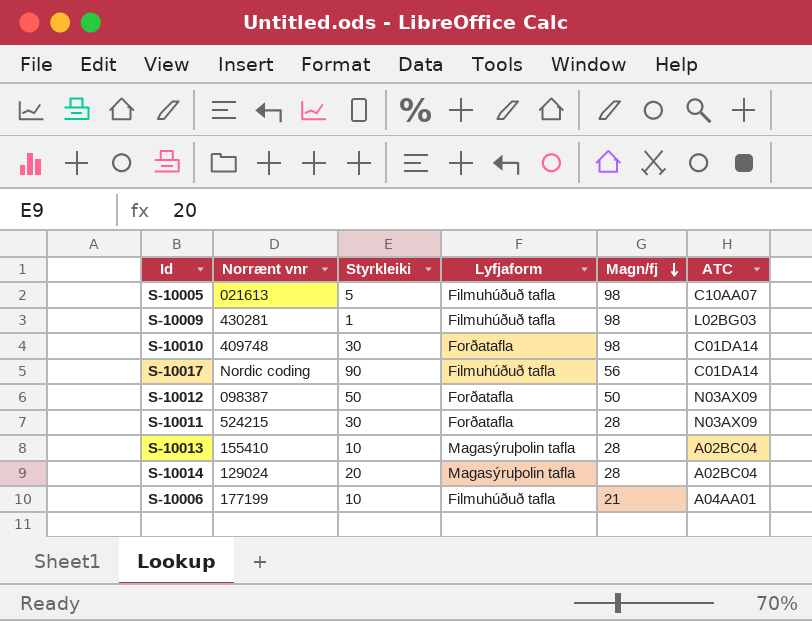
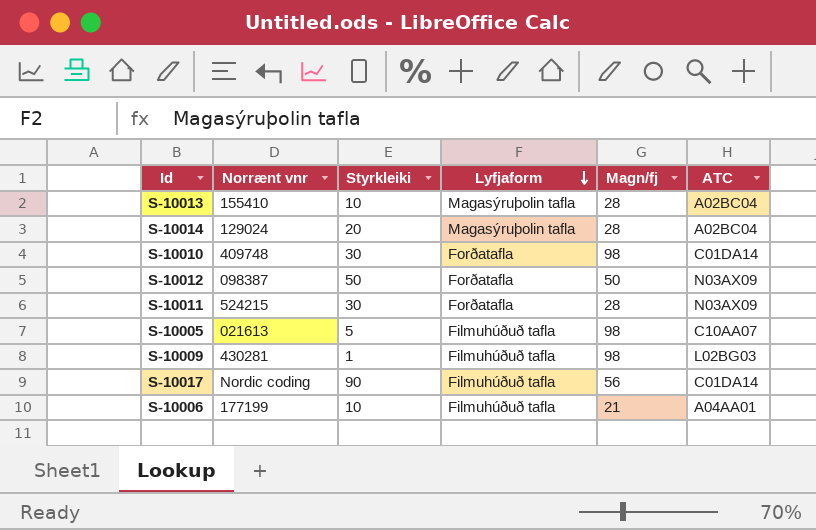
row order: Magn/fj descending -> Lyfjaform descending

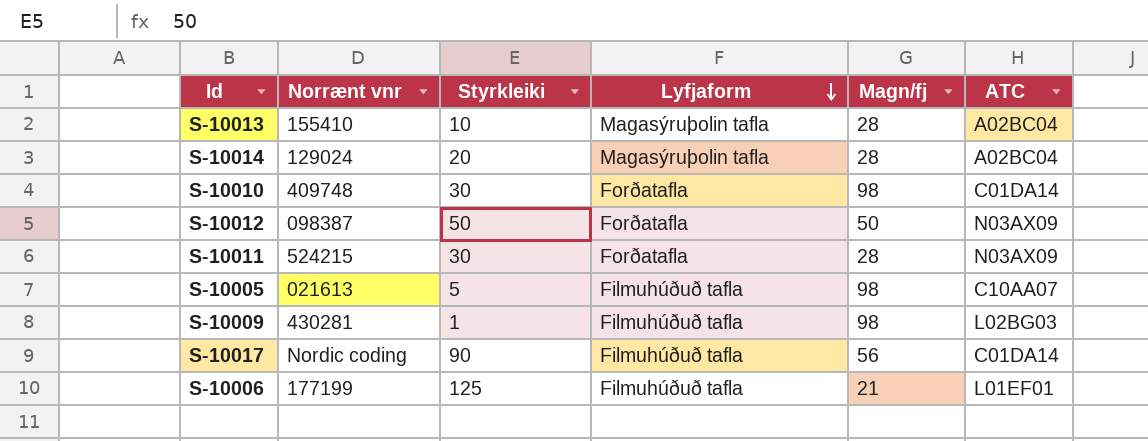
S-10006 | Styrkleiki: 10 -> 125
S-10006 | ATC: A04AA01 -> L01EF01

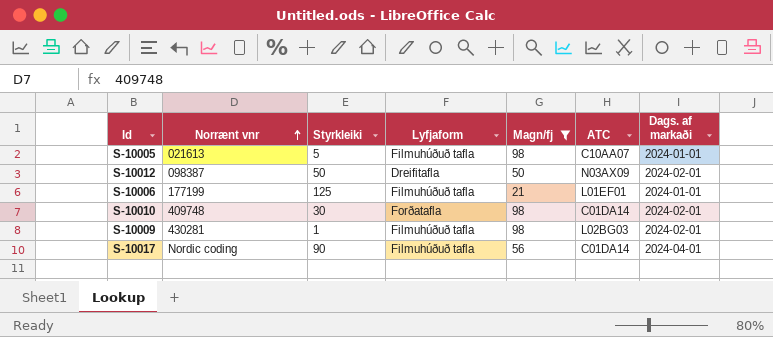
filter: none -> Magn/fj != 28
row order: Lyfjaform descending -> Norrænt vnr ascending
column Dags. af markaði | position: none -> 7
S-10012 | Lyfjaform: Forðatafla -> Dreifitafla

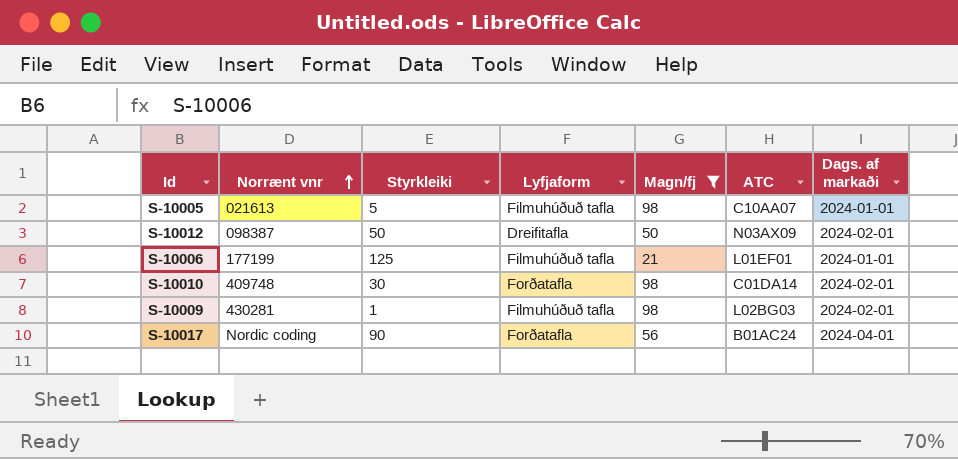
S-10017 | Lyfjaform: Filmuhúðuð tafla -> Forðatafla
S-10017 | ATC: C01DA14 -> B01AC24

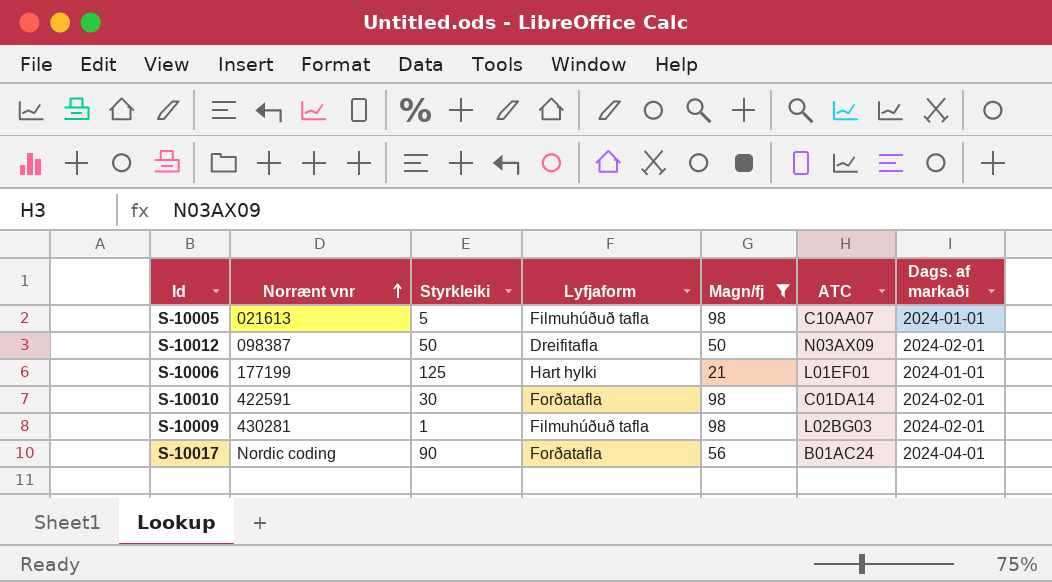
S-10006 | Lyfjaform: Filmuhúðuð tafla -> Hart hylki
S-10010 | Norrænt vnr: 409748 -> 422591

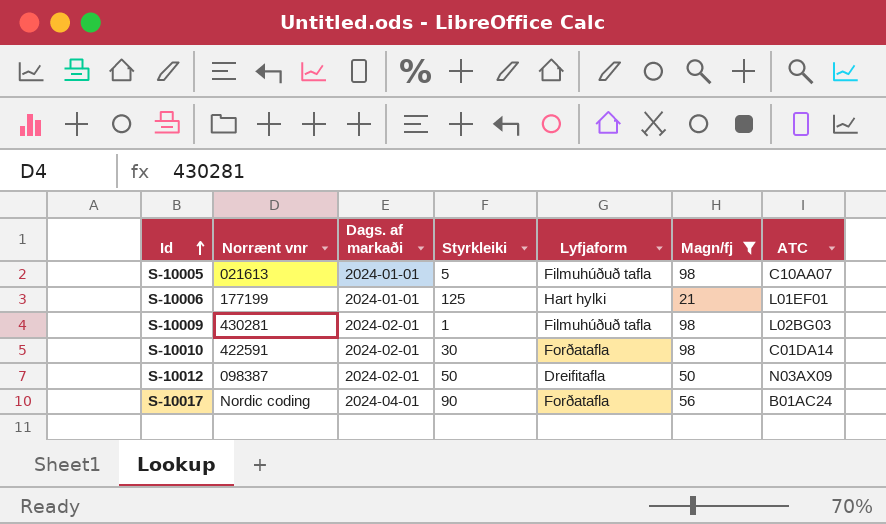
row order: Norrænt vnr ascending -> Id ascending
column Dags. af markaði | position: 7 -> 3

